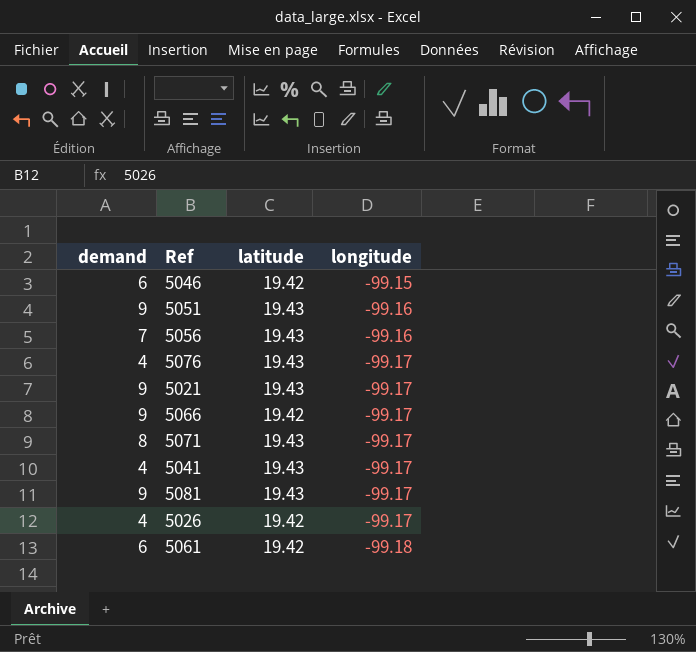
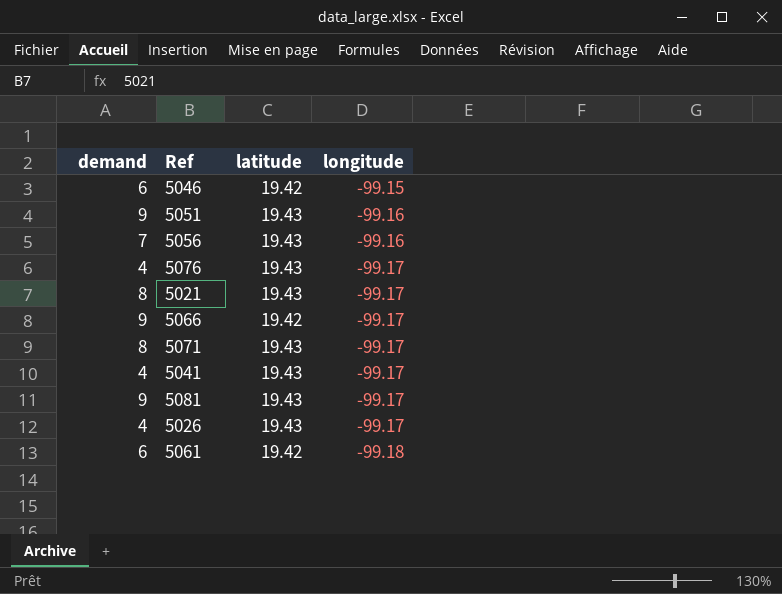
5021 | demand: 9 -> 8
5026 | latitude: 19.42 -> 19.43

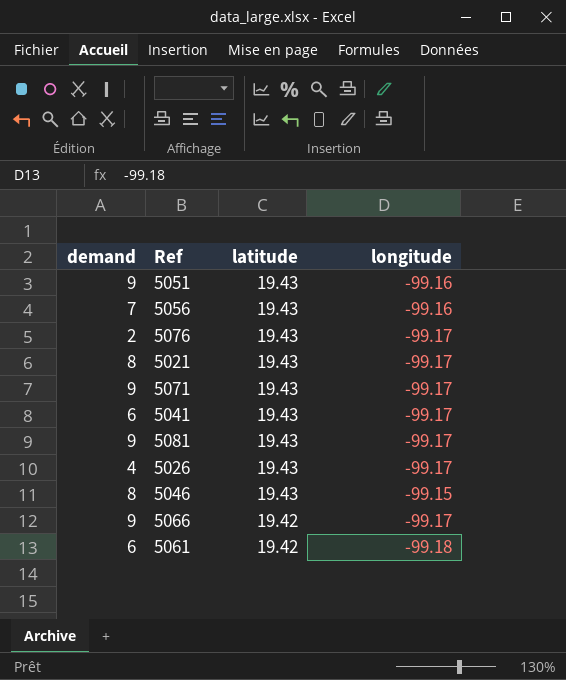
row order: longitude descending -> latitude descending
5076 | demand: 4 -> 2
5071 | demand: 8 -> 9
5041 | demand: 4 -> 6
5046 | demand: 6 -> 8
5046 | latitude: 19.42 -> 19.43

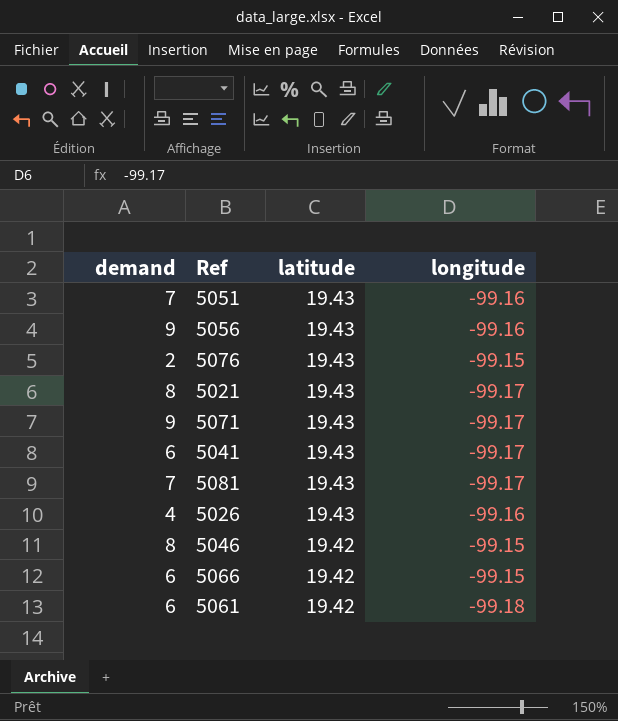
5051 | demand: 9 -> 7
5056 | demand: 7 -> 9
5076 | longitude: -99.17 -> -99.15
5081 | demand: 9 -> 7
5026 | longitude: -99.17 -> -99.16
5046 | latitude: 19.43 -> 19.42
5066 | demand: 9 -> 6
5066 | longitude: -99.17 -> -99.15

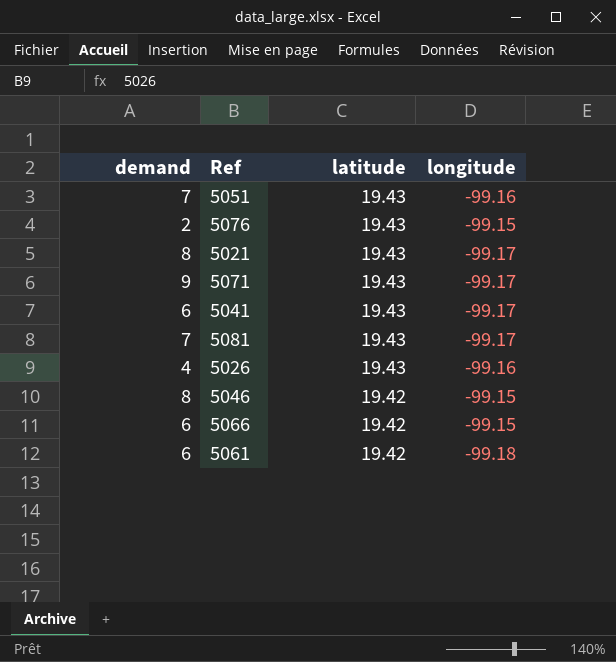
row 5056: 9 | 19.43 | -99.16 -> none

